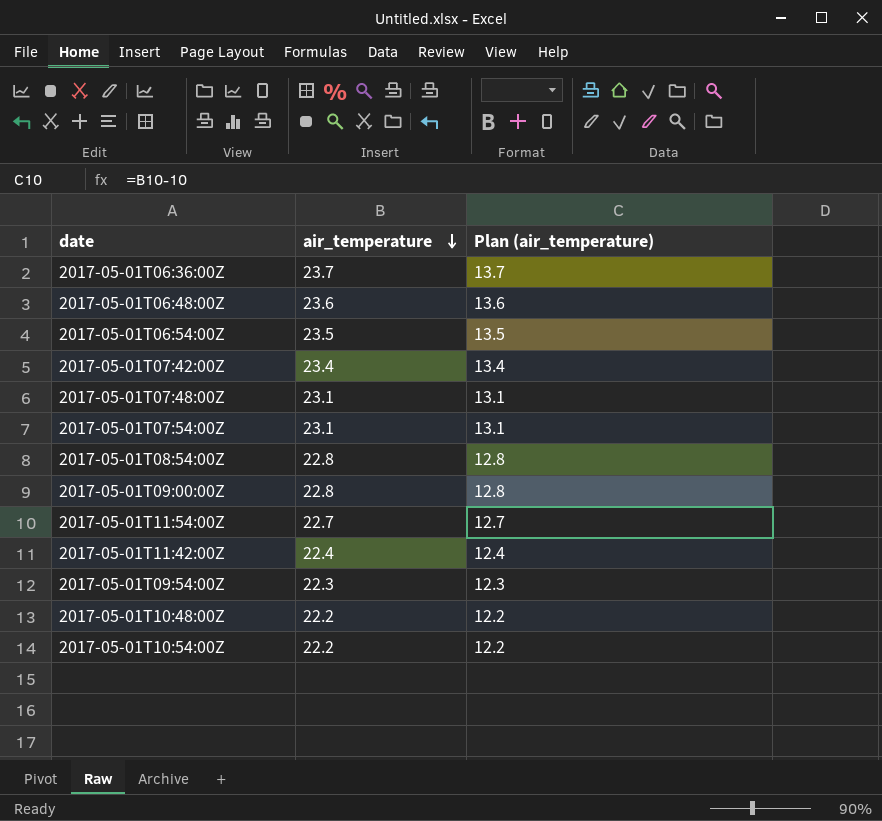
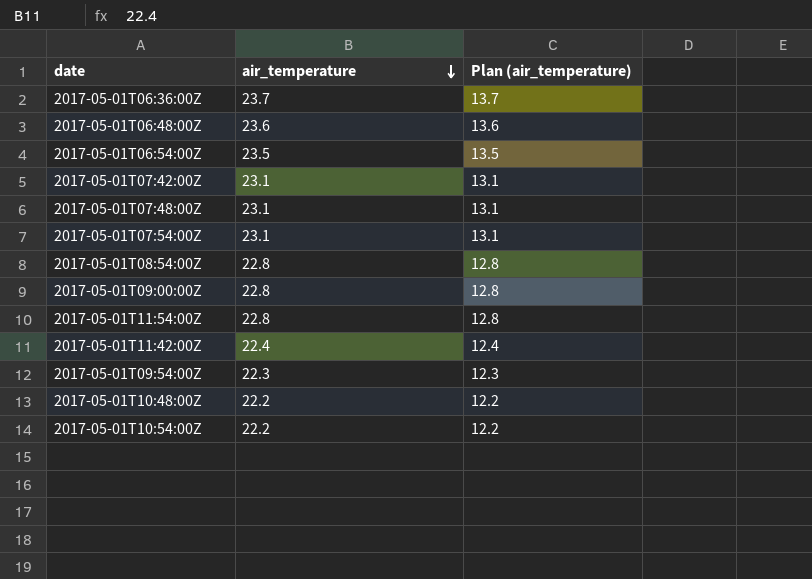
2017-05-01T07:42:00Z | air_temperature: 23.4 -> 23.1
2017-05-01T07:42:00Z | Plan (air_temperature): 13.4 -> 13.1
2017-05-01T11:54:00Z | air_temperature: 22.7 -> 22.8
2017-05-01T11:54:00Z | Plan (air_temperature): 12.7 -> 12.8

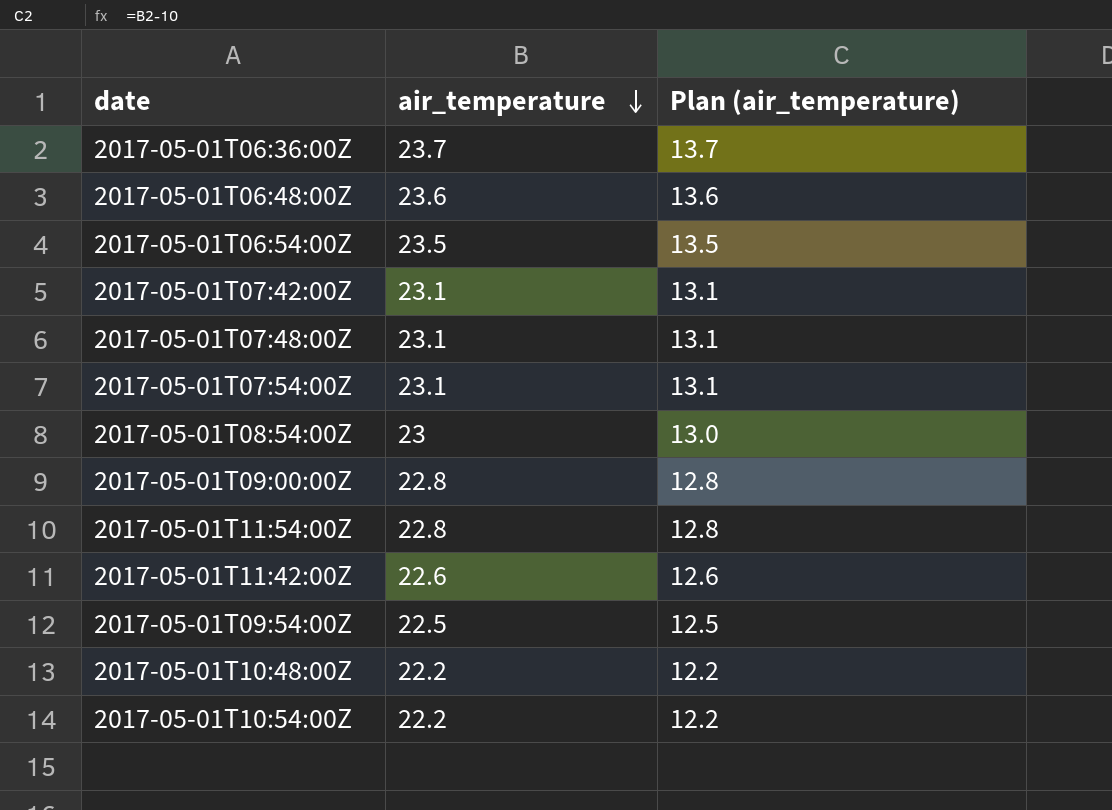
2017-05-01T08:54:00Z | air_temperature: 22.8 -> 23
2017-05-01T08:54:00Z | Plan (air_temperature): 12.8 -> 13.0
2017-05-01T11:42:00Z | air_temperature: 22.4 -> 22.6
2017-05-01T11:42:00Z | Plan (air_temperature): 12.4 -> 12.6
2017-05-01T09:54:00Z | air_temperature: 22.3 -> 22.5
2017-05-01T09:54:00Z | Plan (air_temperature): 12.3 -> 12.5

